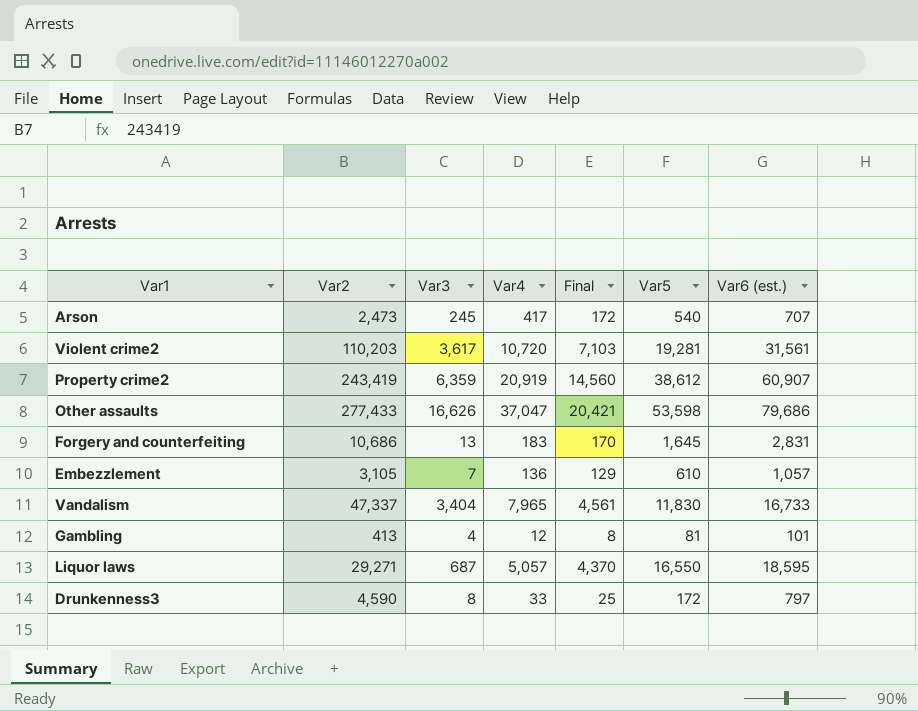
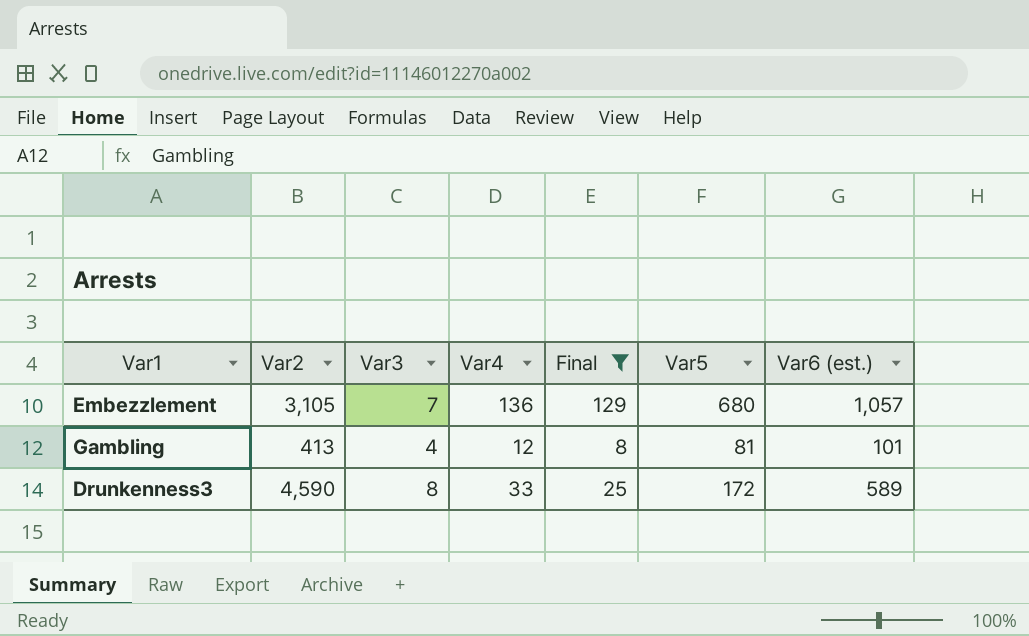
filter: none -> Final <= 129
Embezzlement | Var5: 610 -> 680
Drunkenness3 | Var6 (est.): 797 -> 589

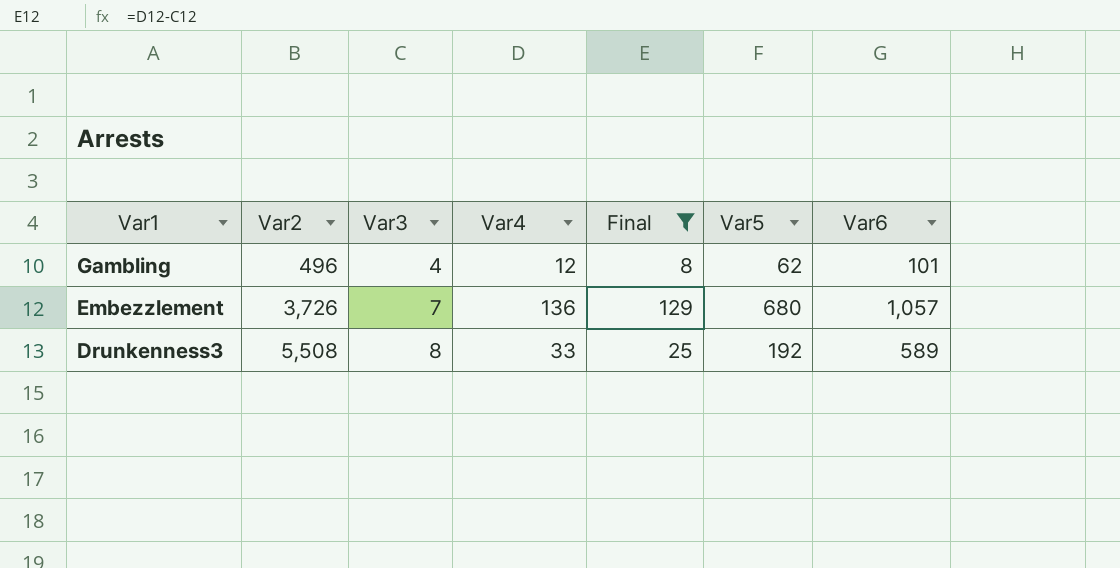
row order: none -> Var1 descending
column name: Var6 (est.) -> Var6
Gambling | Var2: 413 -> 496
Gambling | Var5: 81 -> 62
Embezzlement | Var2: 3,105 -> 3,726
Drunkenness3 | Var2: 4,590 -> 5,508
Drunkenness3 | Var5: 172 -> 192

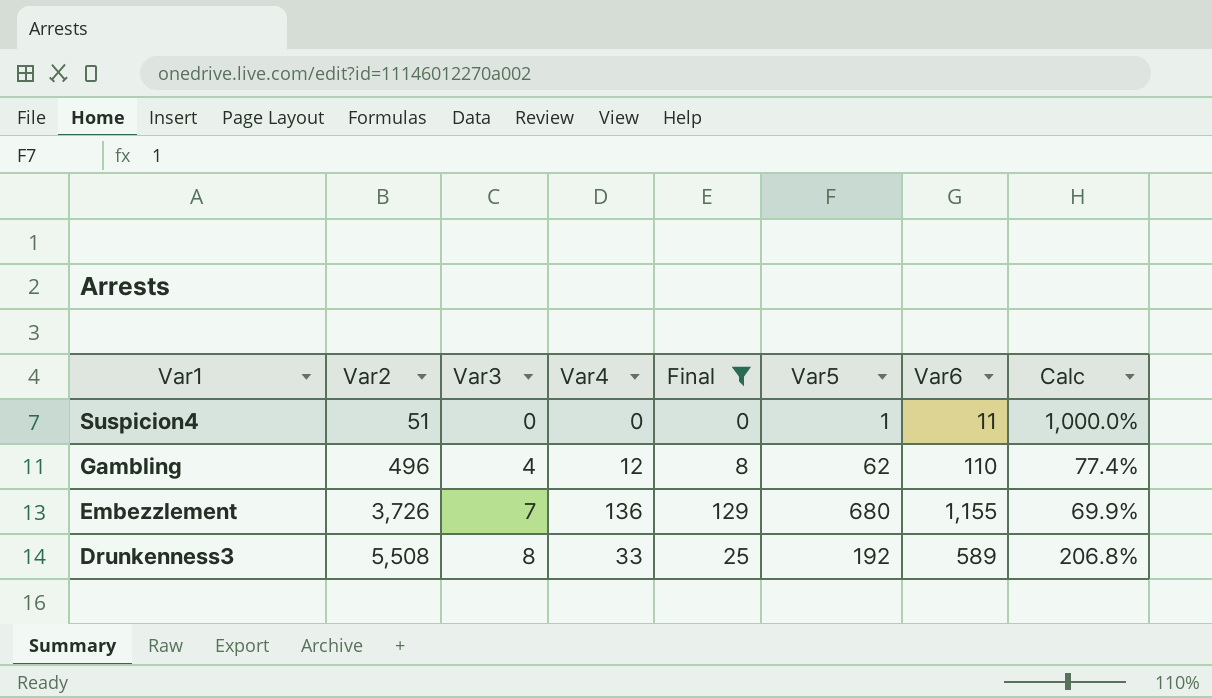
column Calc | formula: none -> ([Var6] - [Var5]) / [Var5]
row Suspicion4: none -> 51 | 0 | 0 | 0 | 1 | 11 | 1,000.0%
Gambling | Var6: 101 -> 110
Embezzlement | Var6: 1,057 -> 1,155

